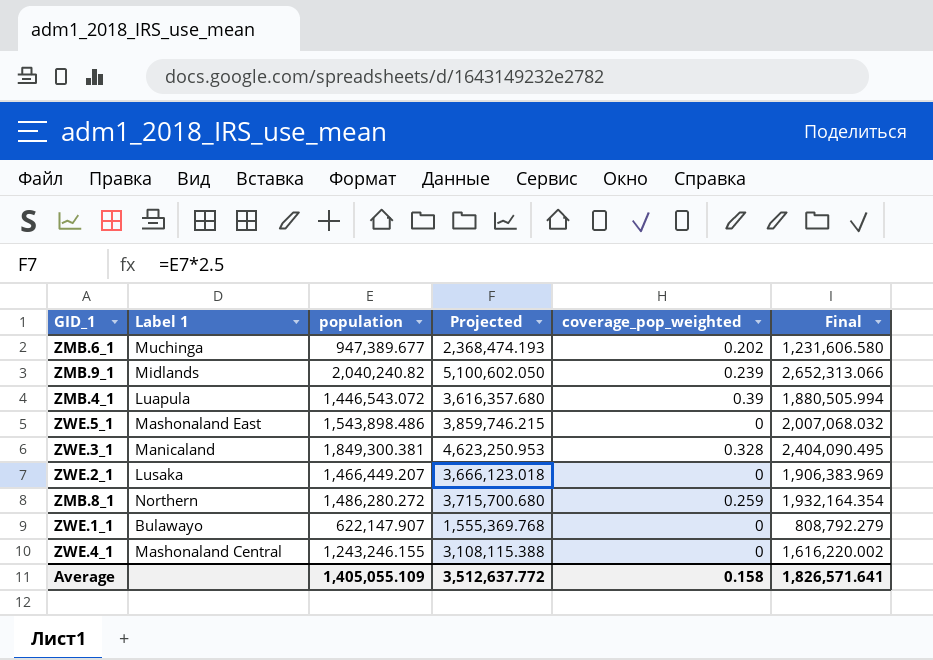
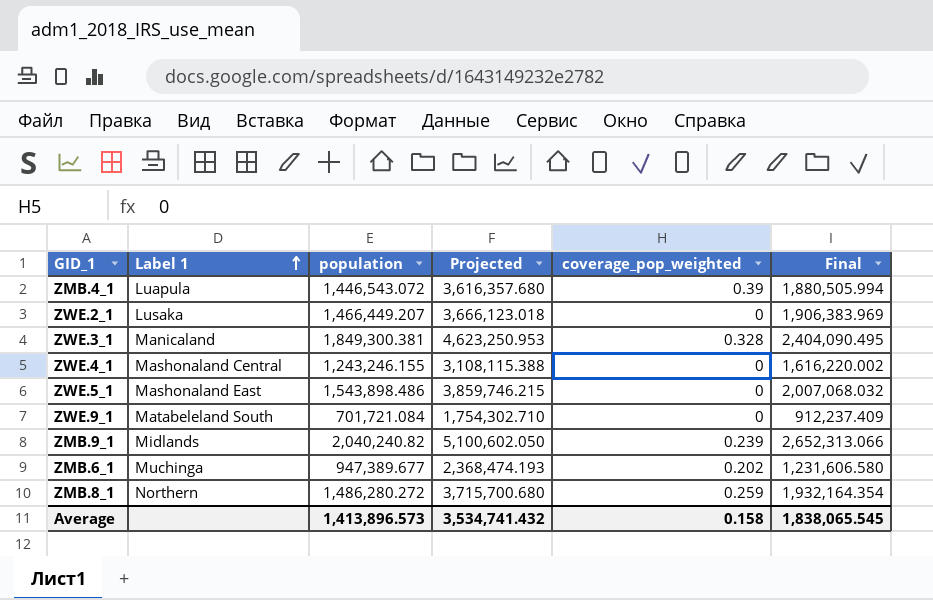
row order: none -> Label 1 ascending
row ZWE.1_1: Bulawayo | 622,147.907 | 1,555,369.768 | 0 | 808,792.279 -> none
row ZWE.9_1: none -> Matabeleland South | 701,721.084 | 1,754,302.710 | 0 | 912,237.409
Average | population: 1,405,055.109 -> 1,413,896.573
Average | Projected: 3,512,637.772 -> 3,534,741.432
Average | Final: 1,826,571.641 -> 1,838,065.545

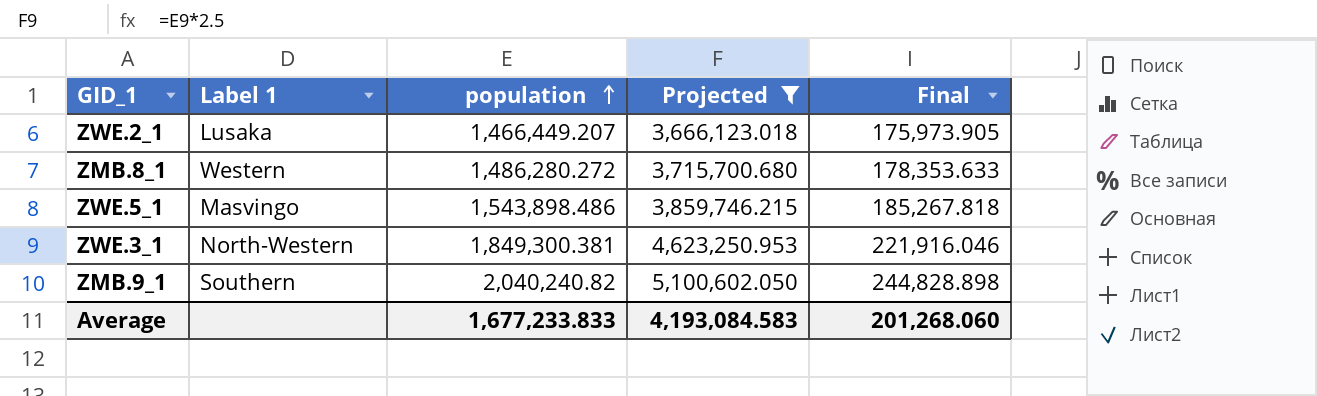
filter: none -> Projected >= 3,666,123.018
row order: Label 1 ascending -> population ascending
column coverage_pop_weighted | position: 5 -> none
column Final | formula: [population] * 1.3 -> [population] * 0.12
ZMB.8_1 | Label 1: Northern -> Western
ZWE.5_1 | Label 1: Mashonaland East -> Masvingo
ZWE.3_1 | Label 1: Manicaland -> North-Western
ZMB.9_1 | Label 1: Midlands -> Southern
Average | population: 1,413,896.573 -> 1,677,233.833
Average | Projected: 3,534,741.432 -> 4,193,084.583
Average | Final: 1,838,065.545 -> 201,268.060

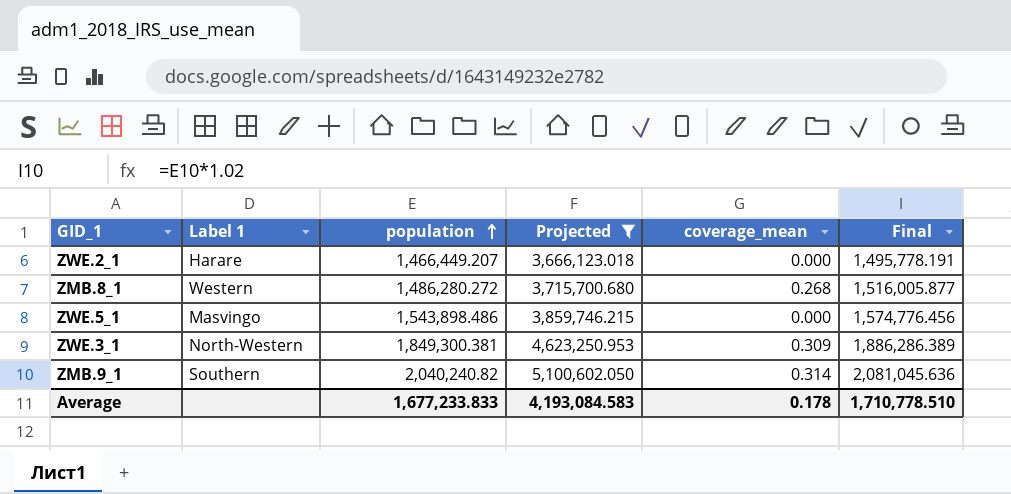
column coverage_mean | position: none -> 5
column Final | formula: [population] * 0.12 -> [population] * 1.02
ZWE.2_1 | Label 1: Lusaka -> Harare
Average | Final: 201,268.060 -> 1,710,778.510

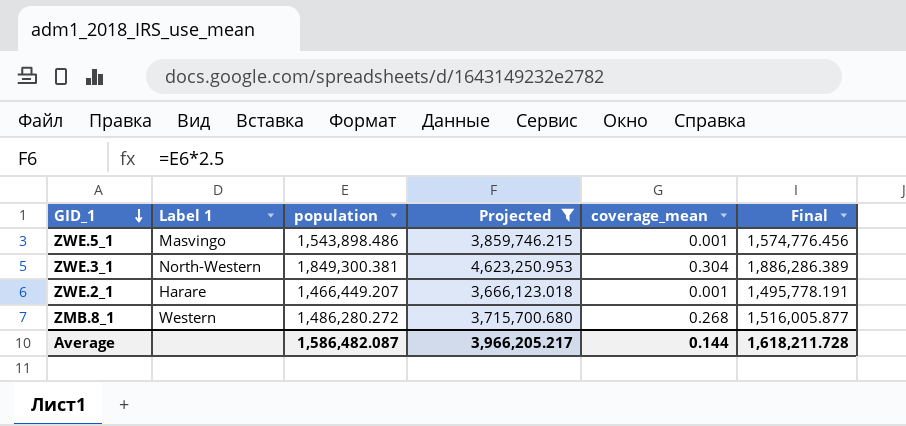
row order: population ascending -> GID_1 descending
row ZMB.9_1: Southern | 2,040,240.82 | 5,100,602.050 | 0.314 | 2,081,045.636 -> none
ZWE.5_1 | coverage_mean: 0.000 -> 0.001
ZWE.3_1 | coverage_mean: 0.309 -> 0.304
ZWE.2_1 | coverage_mean: 0.000 -> 0.001
Average | population: 1,677,233.833 -> 1,586,482.087
Average | Projected: 4,193,084.583 -> 3,966,205.217
Average | coverage_mean: 0.178 -> 0.144
Average | Final: 1,710,778.510 -> 1,618,211.728

